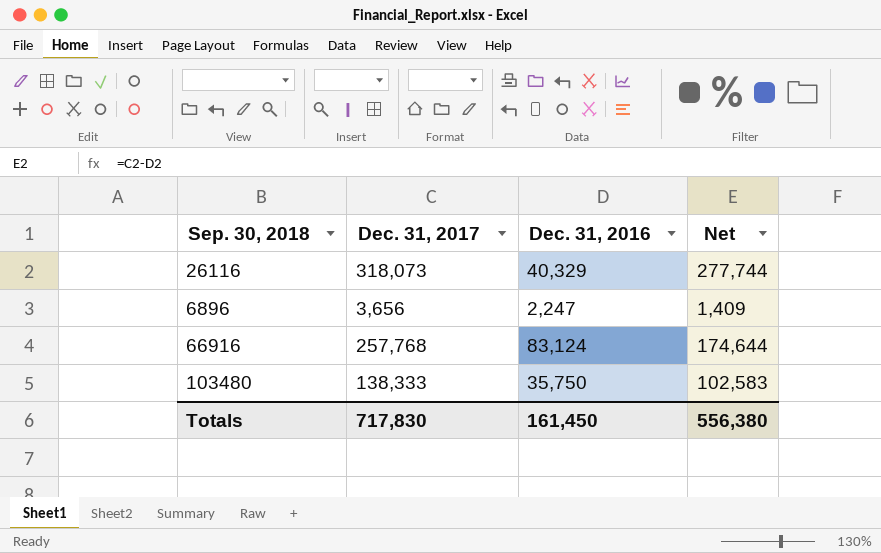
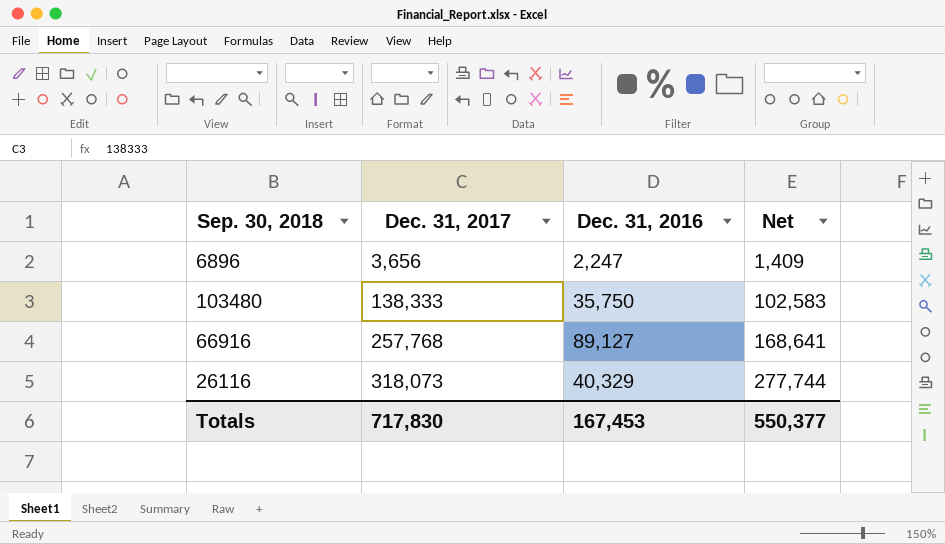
row order: none -> Dec. 31, 2017 ascending
66916 | Dec. 31, 2016: 83,124 -> 89,127
66916 | Net: 174,644 -> 168,641
Totals | Dec. 31, 2016: 161,450 -> 167,453
Totals | Net: 556,380 -> 550,377

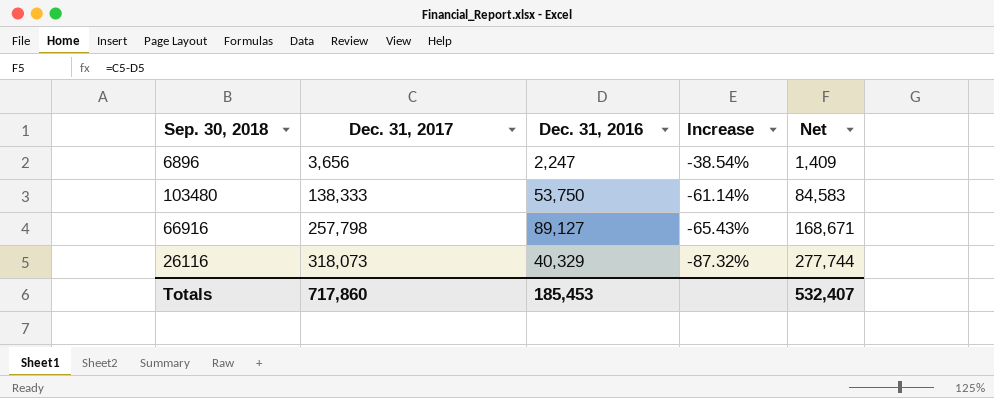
column Increase | formula: none -> ([Dec. 31, 2016] - [Dec. 31, 2017]) / [Dec. 31, 2017]
103480 | Dec. 31, 2016: 35,750 -> 53,750
103480 | Net: 102,583 -> 84,583
66916 | Dec. 31, 2017: 257,768 -> 257,798
66916 | Net: 168,641 -> 168,671
Totals | Dec. 31, 2017: 717,830 -> 717,860
Totals | Dec. 31, 2016: 167,453 -> 185,453
Totals | Net: 550,377 -> 532,407

